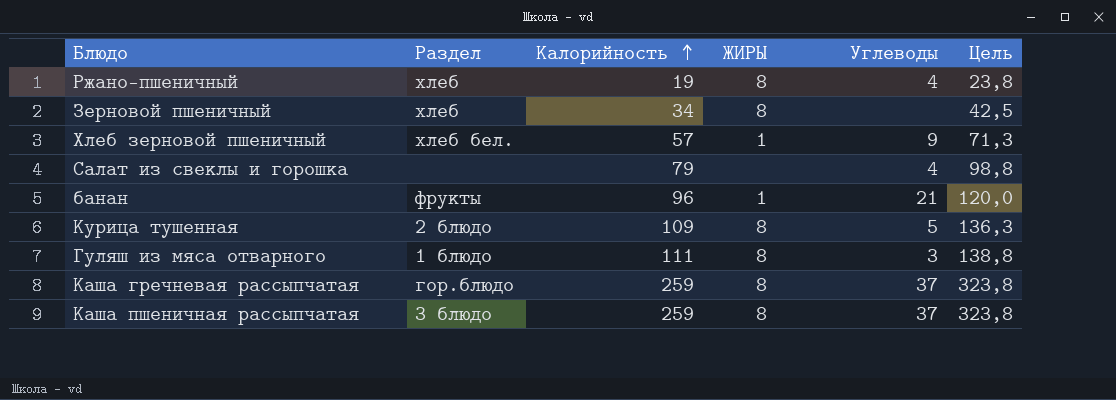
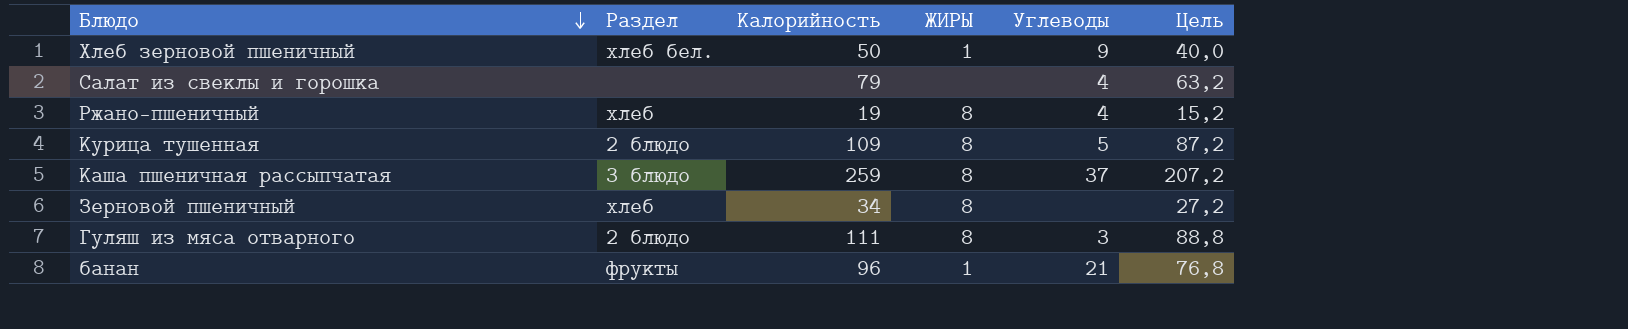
row order: Калорийность ascending -> Блюдо descending
column Цель | formula: [Калорийность] * 1,25 -> [Калорийность] * 0,8
row Каша гречневая рассыпчатая: гор.блюдо | 259 | 8 | 37 | 323,8 -> none
Хлеб зерновой пшеничный | Калорийность: 57 -> 50
Гуляш из мяса отварного | Раздел: 1 блюдо -> 2 блюдо

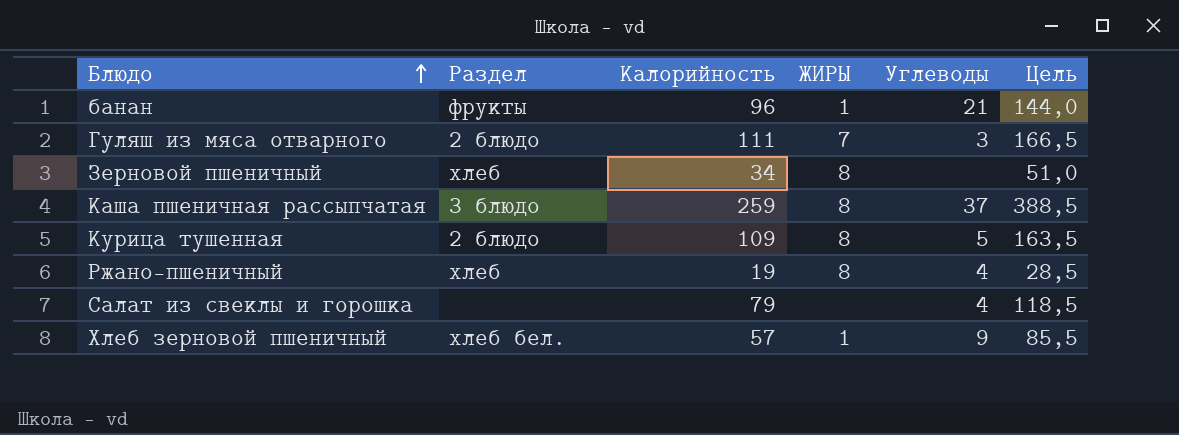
row order: Блюдо descending -> Блюдо ascending
column Цель | formula: [Калорийность] * 0,8 -> [Калорийность] * 1,5
Гуляш из мяса отварного | ЖИРЫ: 8 -> 7
Хлеб зерновой пшеничный | Калорийность: 50 -> 57

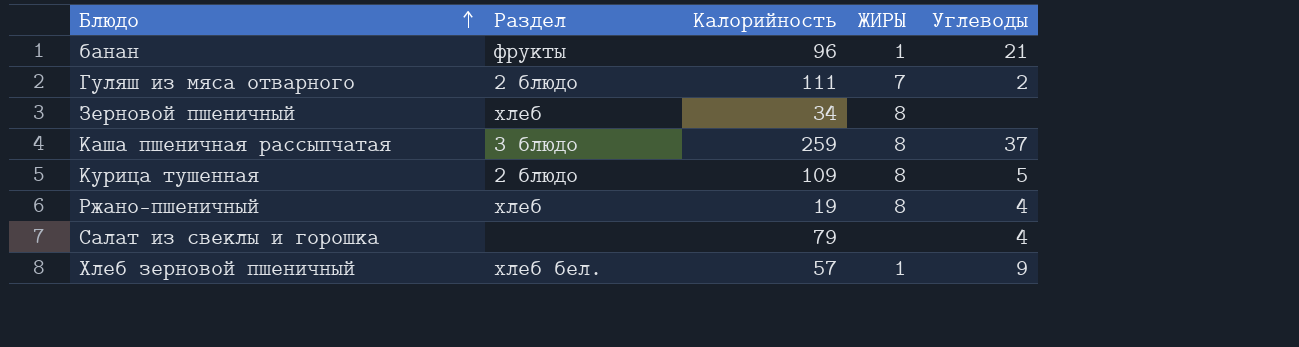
column Цель | formula: [Калорийность] * 1,5 -> none
Гуляш из мяса отварного | Углеводы: 3 -> 2

